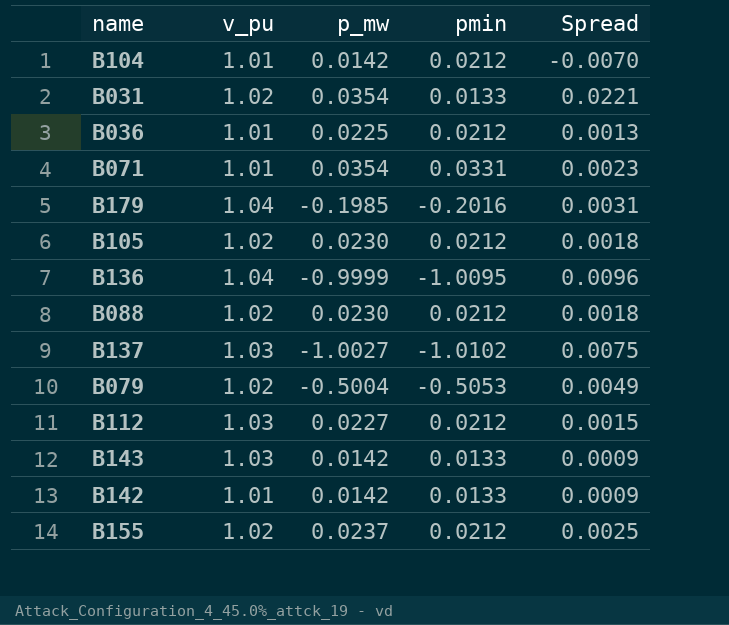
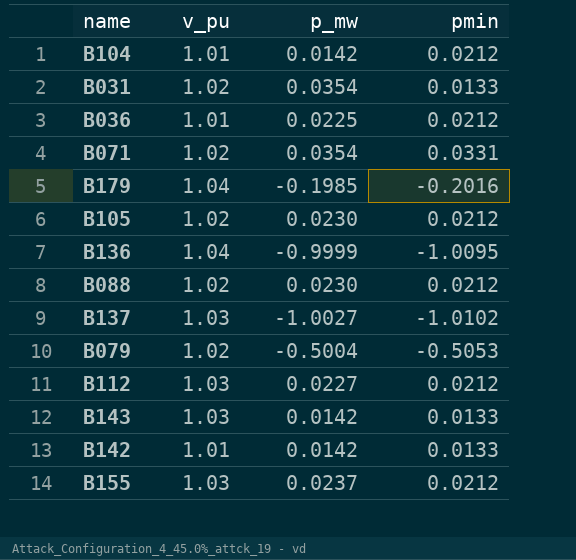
column Spread | formula: [p_mw] - [pmin] -> none
B071 | v_pu: 1.01 -> 1.02
B155 | v_pu: 1.02 -> 1.03

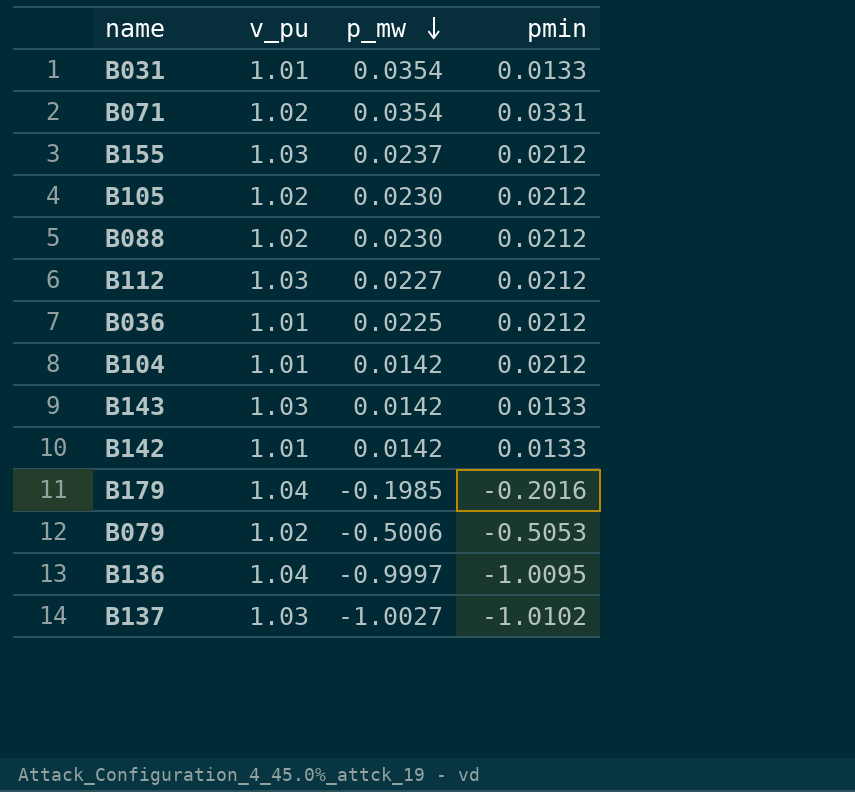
row order: none -> p_mw descending
B031 | v_pu: 1.02 -> 1.01
B079 | p_mw: -0.5004 -> -0.5006
B136 | p_mw: -0.9999 -> -0.9997

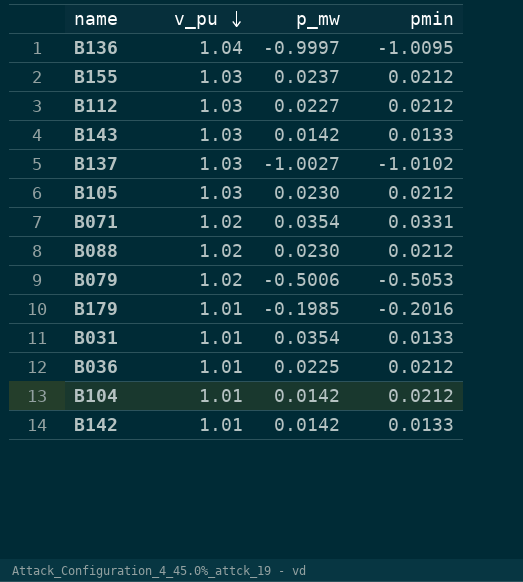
row order: p_mw descending -> v_pu descending
B105 | v_pu: 1.02 -> 1.03
B179 | v_pu: 1.04 -> 1.01

